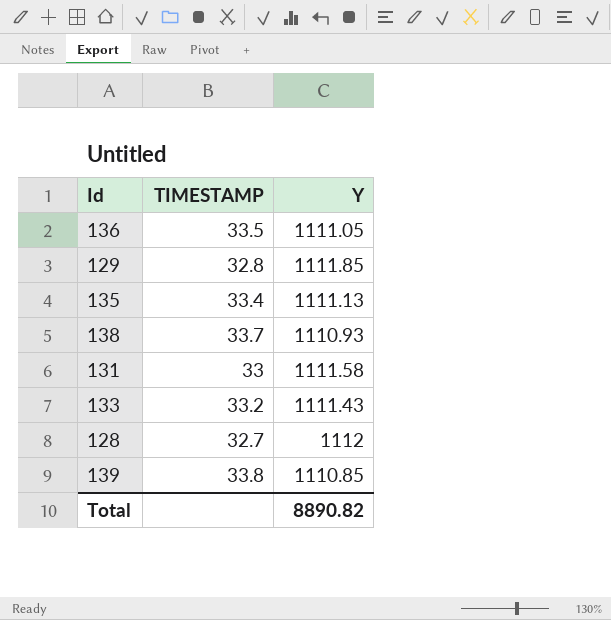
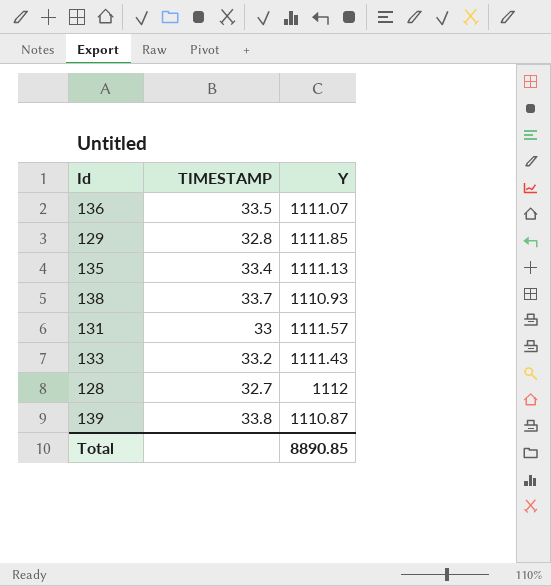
136 | Y: 1111.05 -> 1111.07
131 | Y: 1111.58 -> 1111.57
139 | Y: 1110.85 -> 1110.87
Total | Y: 8890.82 -> 8890.85

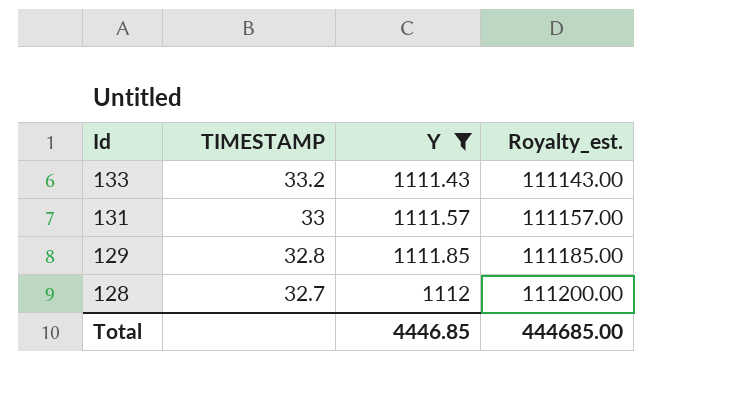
filter: none -> Y >= 1111.43
row order: none -> Id descending
column Royalty_est. | formula: none -> [Y] * 100
Total | Y: 8890.85 -> 4446.85

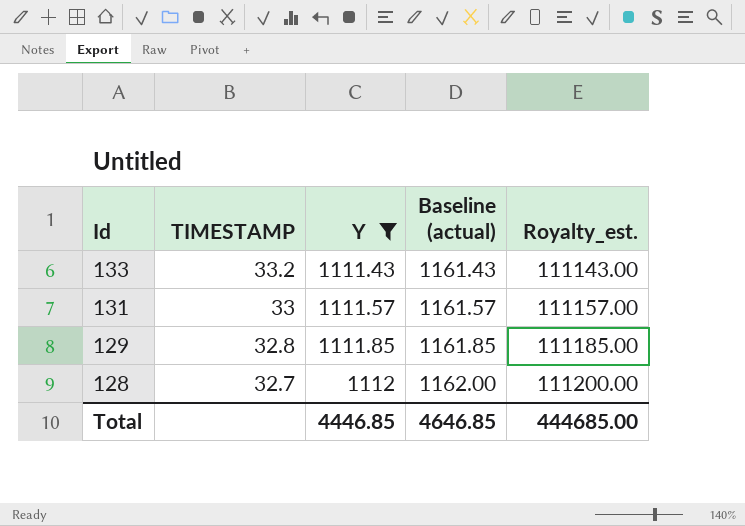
column Baseline (actual) | formula: none -> [Y] + 50

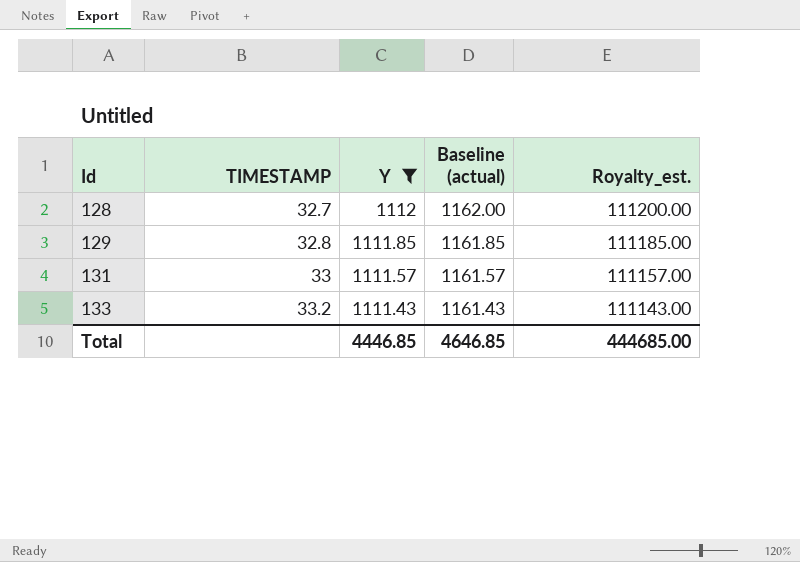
row order: Id descending -> Id ascending

